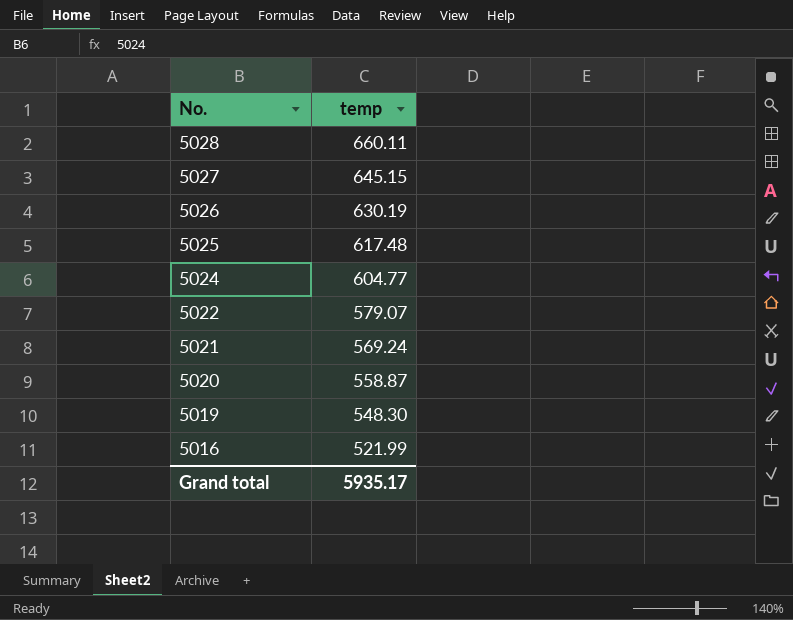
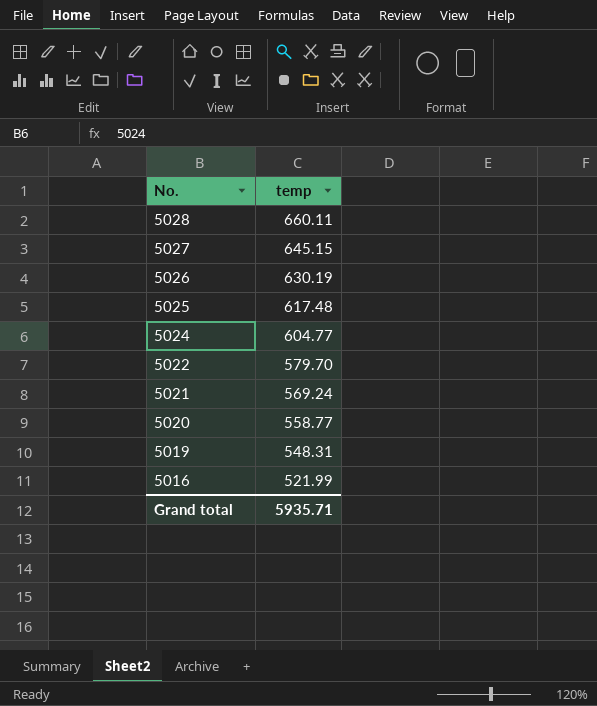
5022 | temp: 579.07 -> 579.70
5020 | temp: 558.87 -> 558.77
5019 | temp: 548.30 -> 548.31
Grand total | temp: 5935.17 -> 5935.71

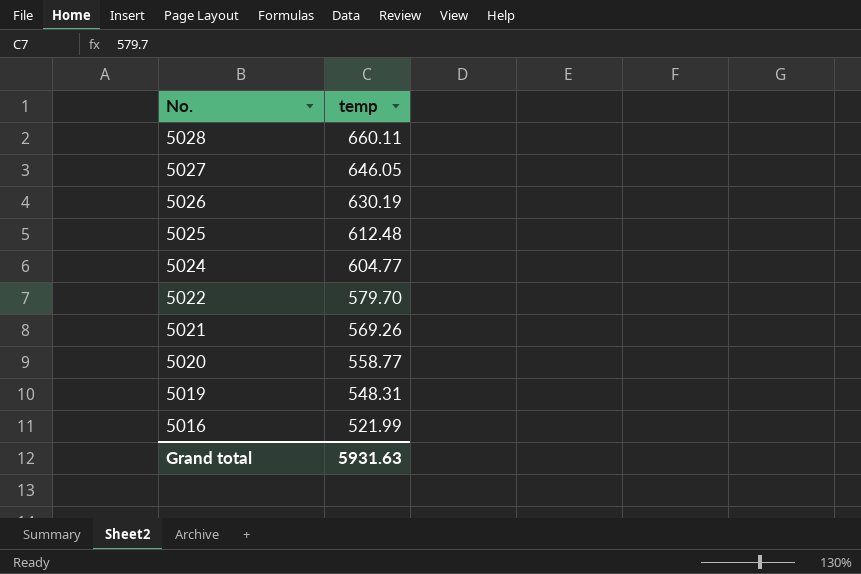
5027 | temp: 645.15 -> 646.05
5025 | temp: 617.48 -> 612.48
5021 | temp: 569.24 -> 569.26
Grand total | temp: 5935.71 -> 5931.63

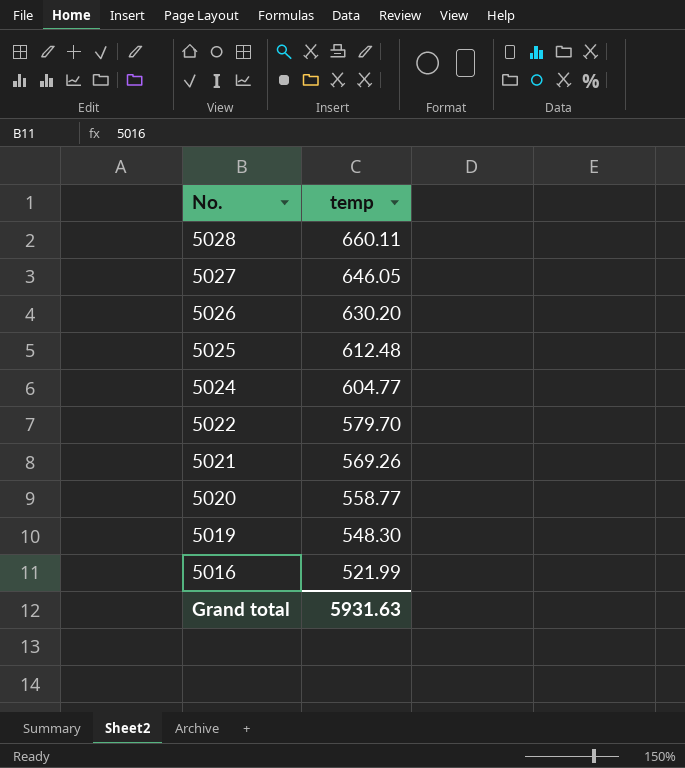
5026 | temp: 630.19 -> 630.20
5019 | temp: 548.31 -> 548.30

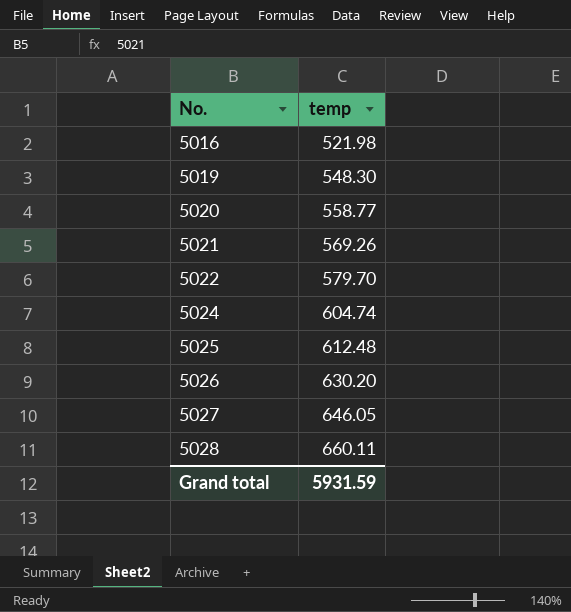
row order: No. descending -> No. ascending
5016 | temp: 521.99 -> 521.98
5024 | temp: 604.77 -> 604.74
Grand total | temp: 5931.63 -> 5931.59

